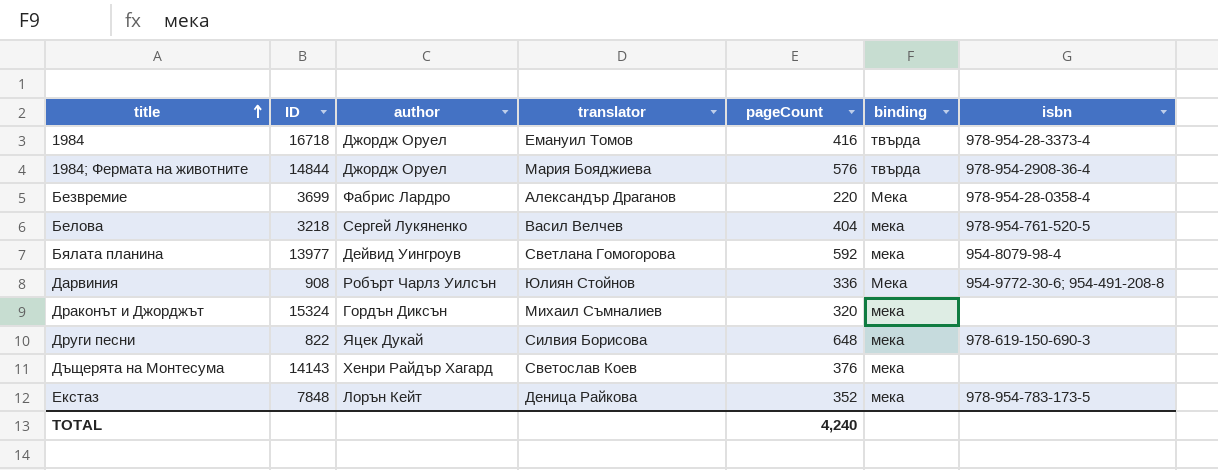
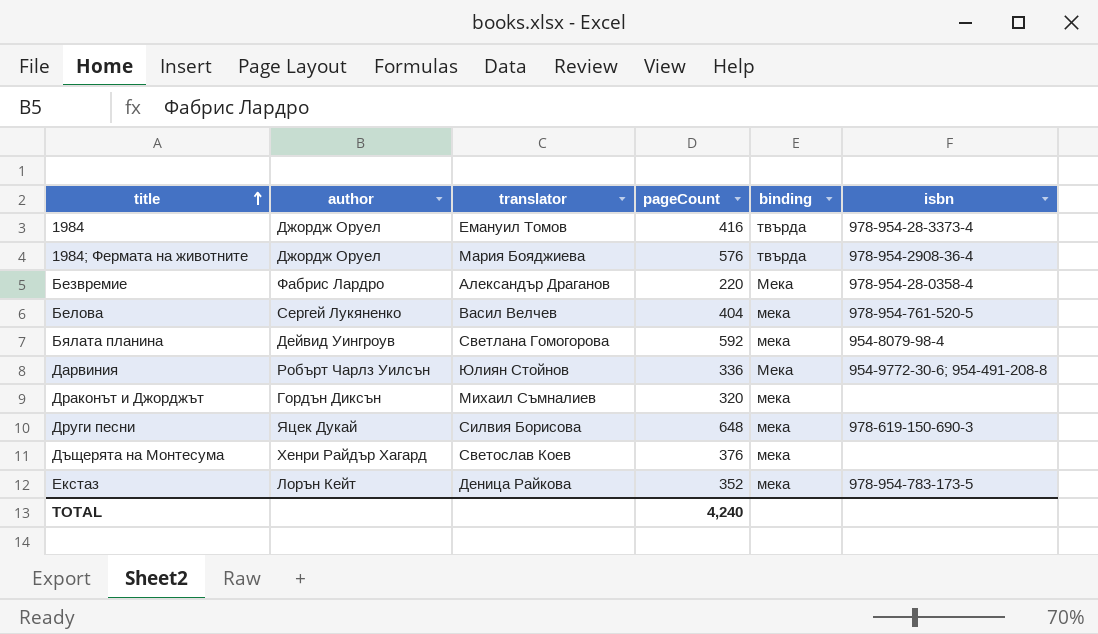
column ID | position: 2 -> none

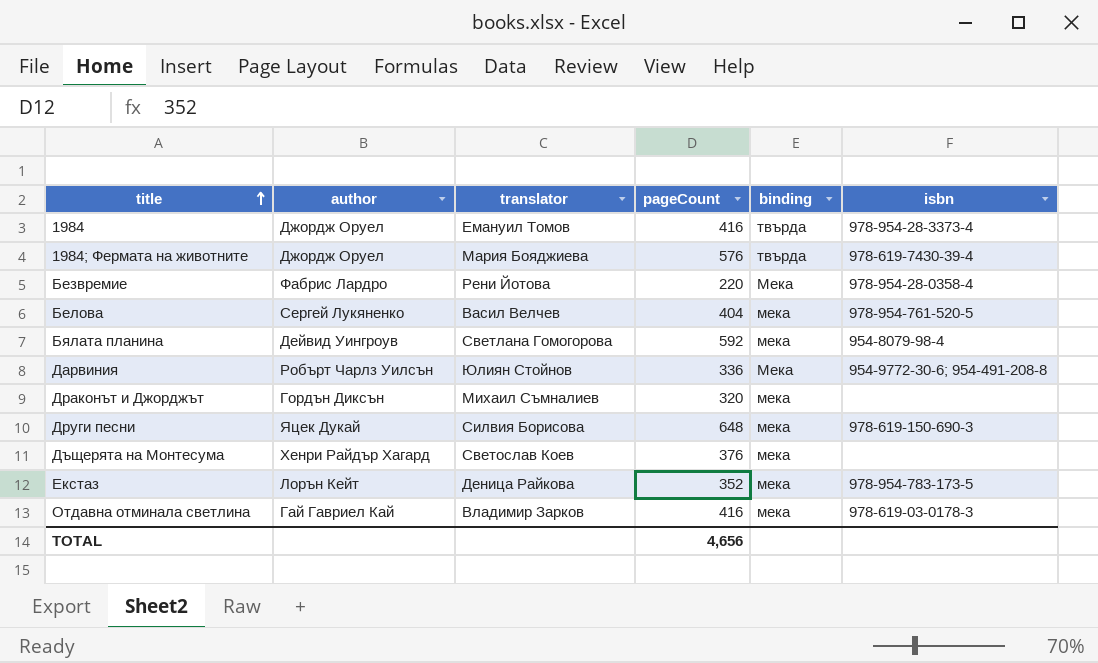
1984; Фермата на животните | isbn: 978-954-2908-36-4 -> 978-619-7430-39-4
Безвремие | translator: Александър Драганов -> Рени Йотова
row Отдавна отминала светлина: none -> Гай Гавриел Кай | Владимир Зарков | 416 | мека | 978-619-03-0178-3
TOTAL | pageCount: 4,240 -> 4,656

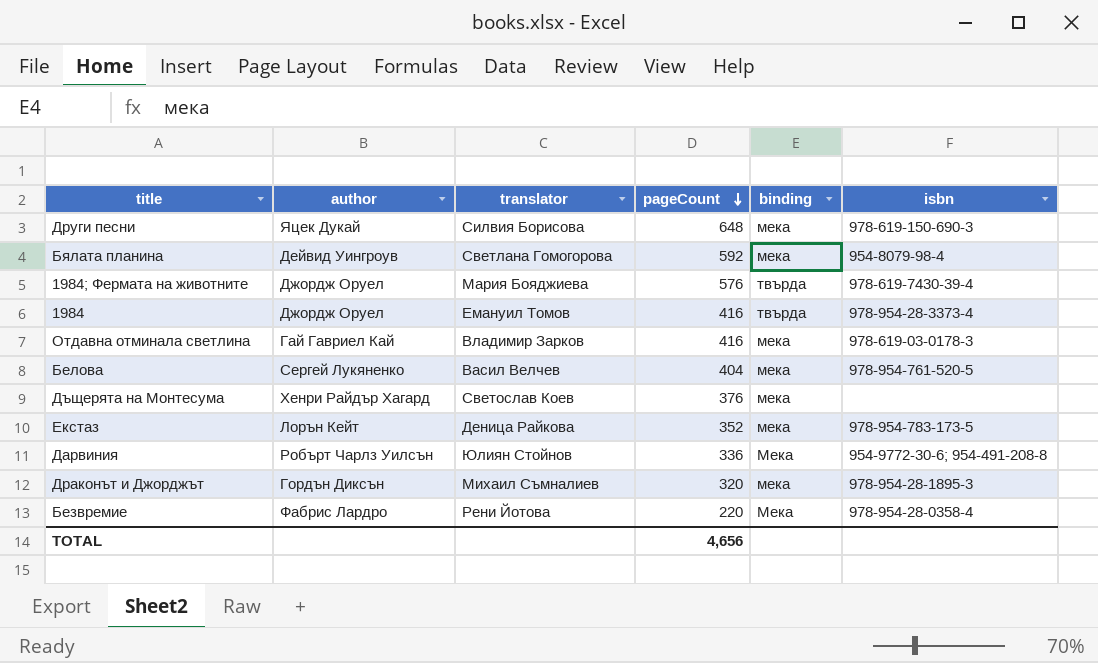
row order: title ascending -> pageCount descending
Драконът и Джорджът | isbn: none -> 978-954-28-1895-3

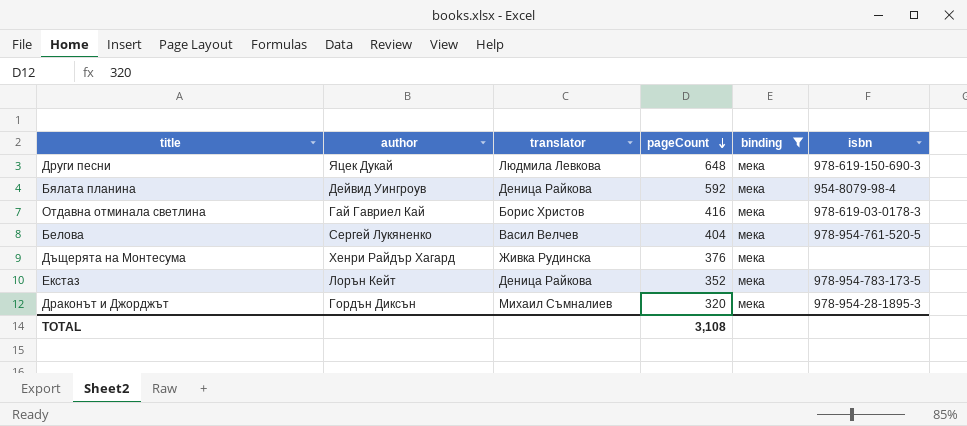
filter: none -> binding = мека
Други песни | translator: Силвия Борисова -> Людмила Левкова
Бялата планина | translator: Светлана Гомогорова -> Деница Райкова
Отдавна отминала светлина | translator: Владимир Зарков -> Борис Христов
Дъщерята на Монтесума | translator: Светослав Коев -> Живка Рудинска
TOTAL | pageCount: 4,656 -> 3,108

